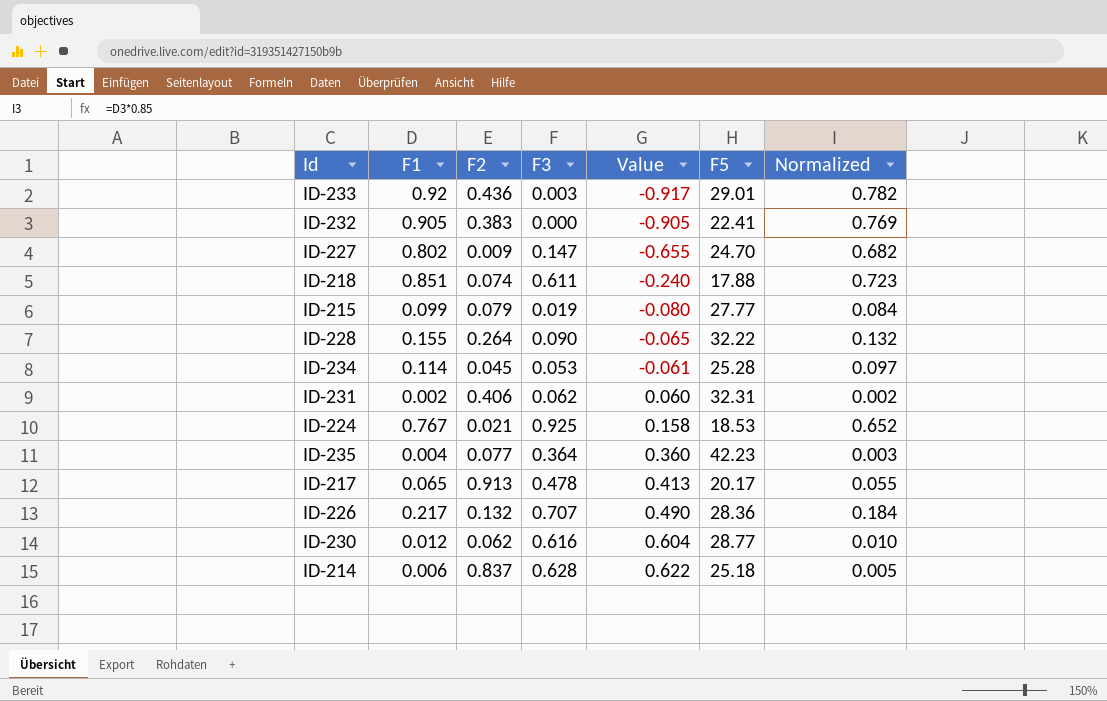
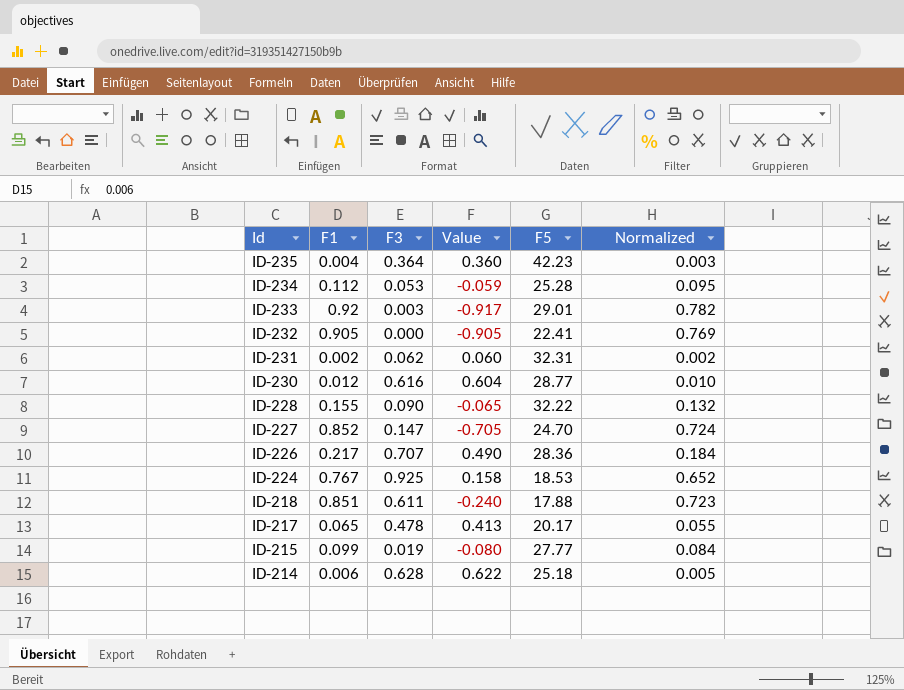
row order: Value ascending -> Id descending
column F2 | position: 3 -> none
ID-234 | F1: 0.114 -> 0.112
ID-234 | Value: -0.061 -> -0.059
ID-234 | Normalized: 0.097 -> 0.095
ID-227 | F1: 0.802 -> 0.852
ID-227 | Value: -0.655 -> -0.705
ID-227 | Normalized: 0.682 -> 0.724

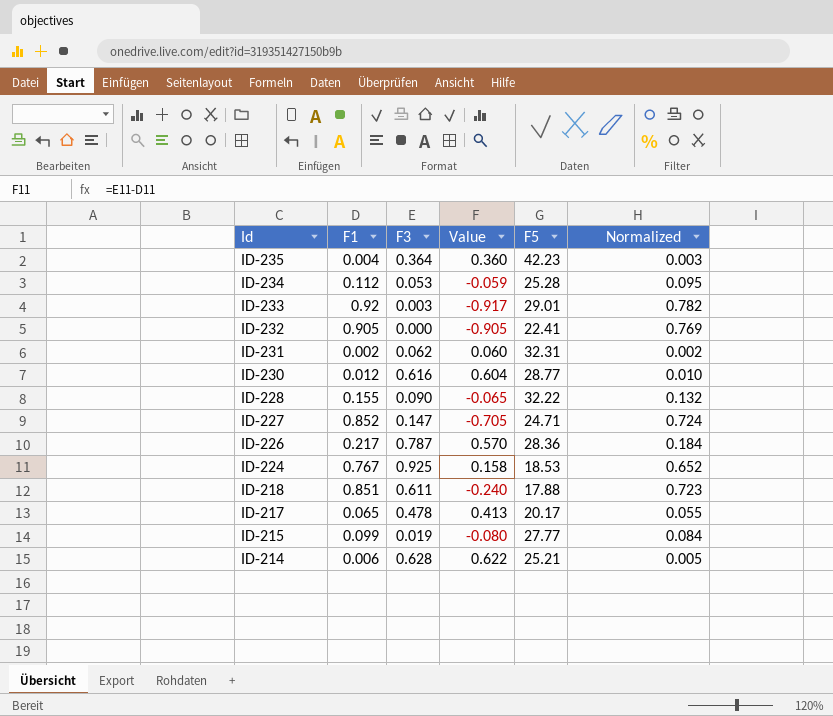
ID-227 | F5: 24.70 -> 24.71
ID-226 | F3: 0.707 -> 0.787
ID-226 | Value: 0.490 -> 0.570
ID-214 | F5: 25.18 -> 25.21

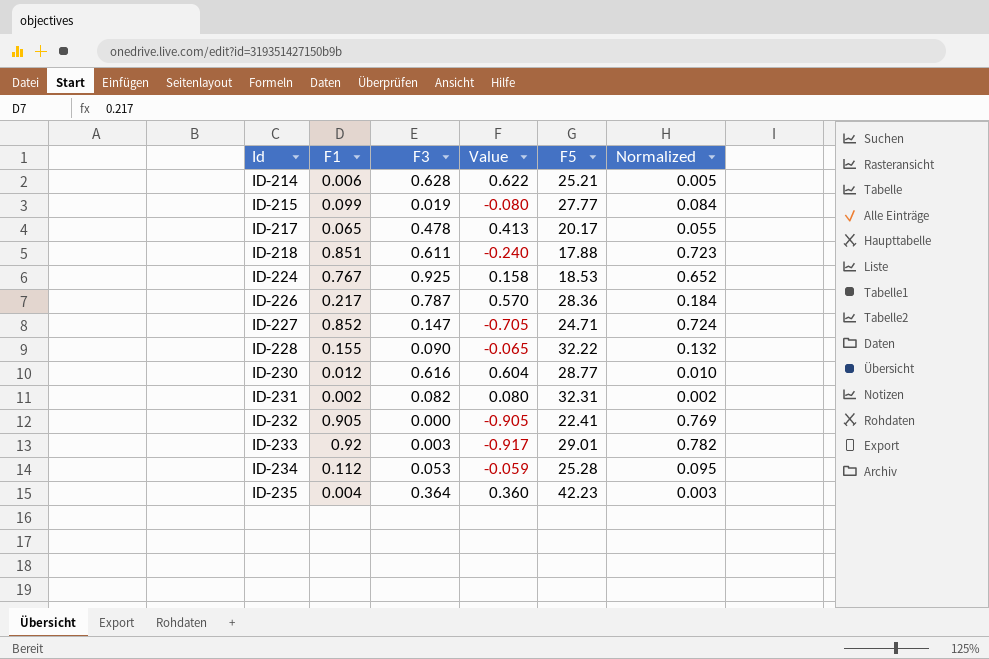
row order: Id descending -> Id ascending
ID-231 | F3: 0.062 -> 0.082
ID-231 | Value: 0.060 -> 0.080

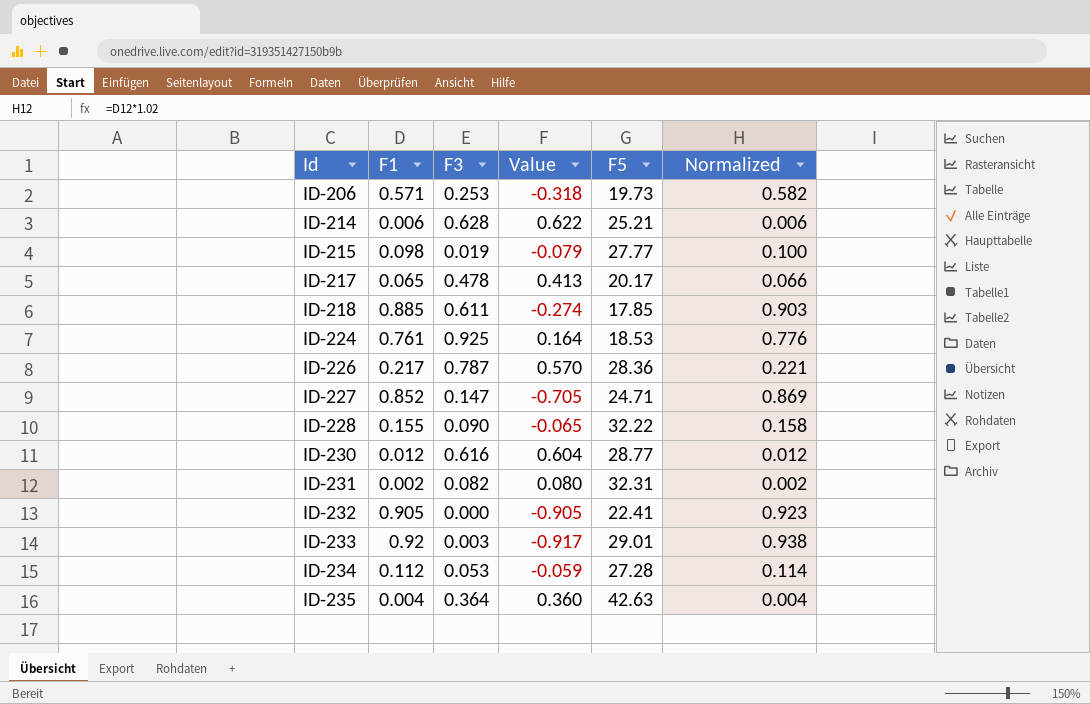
column Normalized | formula: [F1] * 0.85 -> [F1] * 1.02
row ID-206: none -> 0.571 | 0.253 | -0.318 | 19.73 | 0.582
ID-215 | F1: 0.099 -> 0.098
ID-215 | Value: -0.080 -> -0.079
ID-218 | F1: 0.851 -> 0.885
ID-218 | Value: -0.240 -> -0.274
ID-218 | F5: 17.88 -> 17.85
ID-224 | F1: 0.767 -> 0.761
ID-224 | Value: 0.158 -> 0.164
ID-234 | F5: 25.28 -> 27.28
ID-235 | F5: 42.23 -> 42.63

